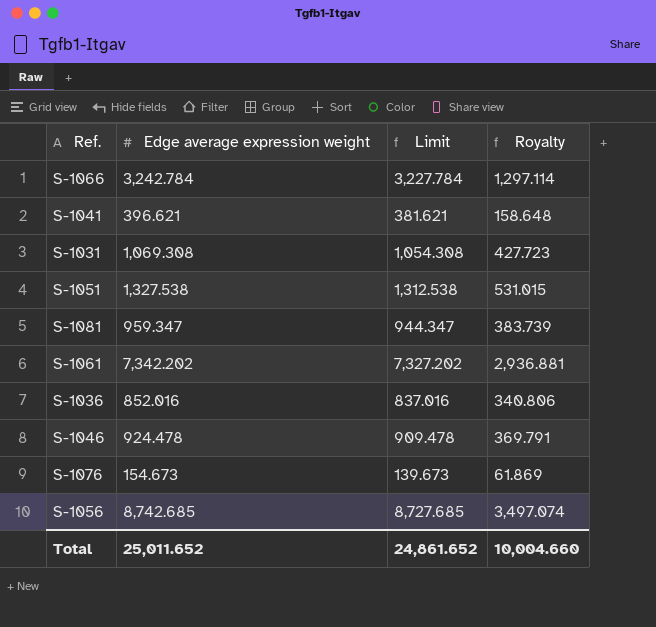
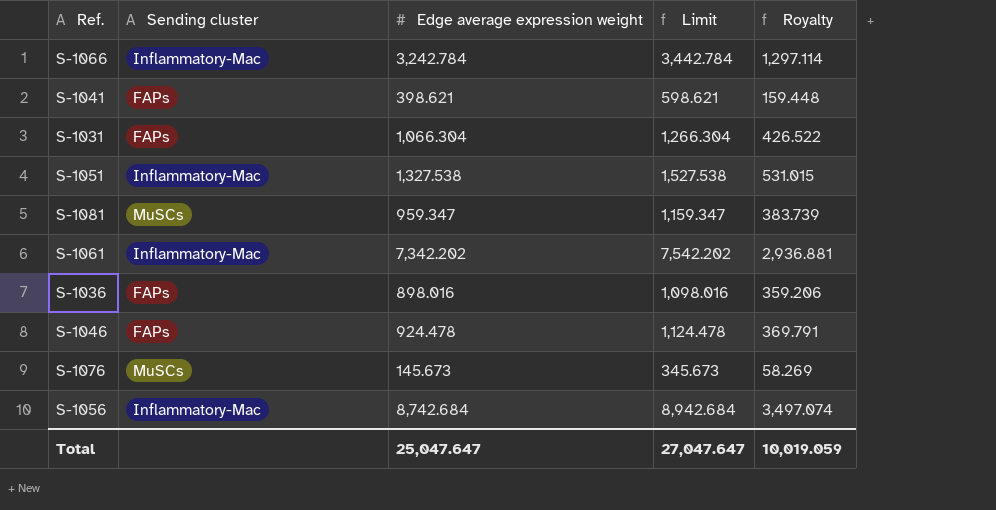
column Sending cluster | position: none -> 2
column Limit | formula: [Edge average expression weight] - 15 -> [Edge average expression weight] + 200
S-1041 | Edge average expression weight: 396.621 -> 398.621
S-1041 | Royalty: 158.648 -> 159.448
S-1031 | Edge average expression weight: 1,069.308 -> 1,066.304
S-1031 | Royalty: 427.723 -> 426.522
S-1036 | Edge average expression weight: 852.016 -> 898.016
S-1036 | Royalty: 340.806 -> 359.206
S-1076 | Edge average expression weight: 154.673 -> 145.673
S-1076 | Royalty: 61.869 -> 58.269
S-1056 | Edge average expression weight: 8,742.685 -> 8,742.684
Total | Edge average expression weight: 25,011.652 -> 25,047.647
Total | Limit: 24,861.652 -> 27,047.647
Total | Royalty: 10,004.660 -> 10,019.059

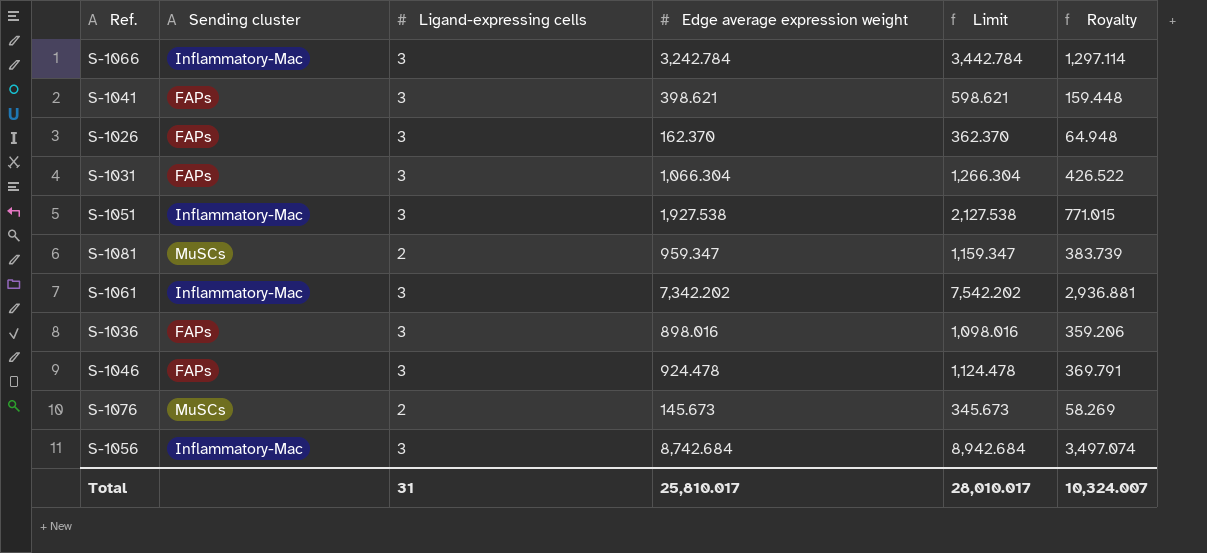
column Ligand-expressing cells | position: none -> 3
row S-1026: none -> FAPs | 3 | 162.370 | 362.370 | 64.948
S-1051 | Edge average expression weight: 1,327.538 -> 1,927.538
S-1051 | Limit: 1,527.538 -> 2,127.538
S-1051 | Royalty: 531.015 -> 771.015
Total | Edge average expression weight: 25,047.647 -> 25,810.017
Total | Limit: 27,047.647 -> 28,010.017
Total | Royalty: 10,019.059 -> 10,324.007

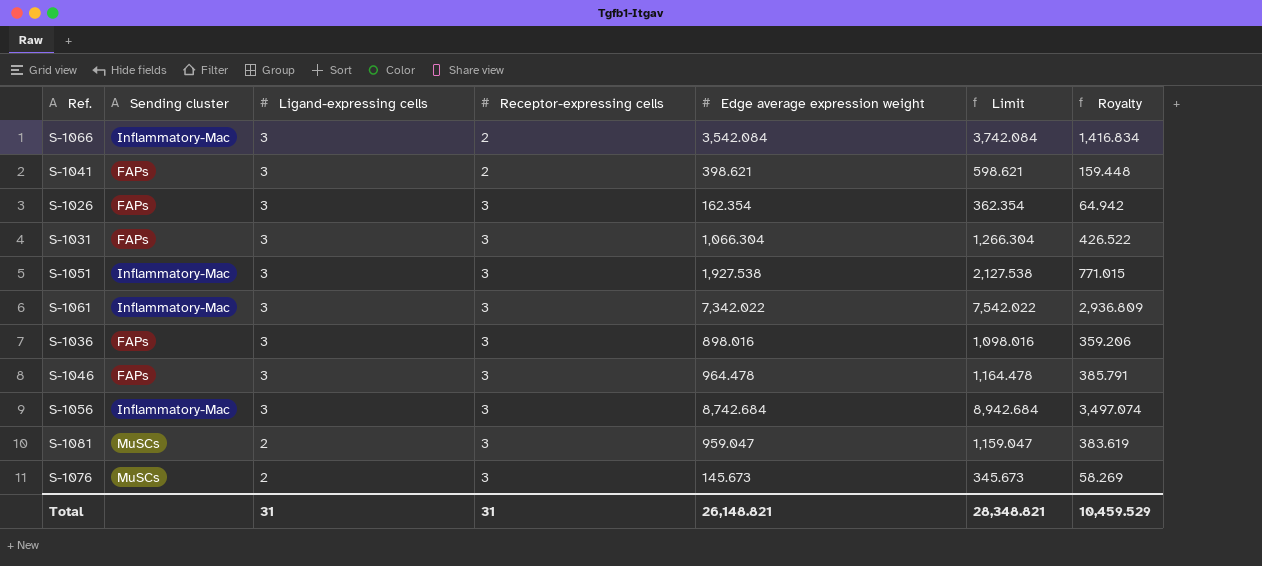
row order: none -> Ligand-expressing cells descending
column Receptor-expressing cells | position: none -> 4
S-1066 | Edge average expression weight: 3,242.784 -> 3,542.084
S-1066 | Limit: 3,442.784 -> 3,742.084
S-1066 | Royalty: 1,297.114 -> 1,416.834
S-1026 | Edge average expression weight: 162.370 -> 162.354
S-1026 | Limit: 362.370 -> 362.354
S-1026 | Royalty: 64.948 -> 64.942
S-1061 | Edge average expression weight: 7,342.202 -> 7,342.022
S-1061 | Limit: 7,542.202 -> 7,542.022
S-1061 | Royalty: 2,936.881 -> 2,936.809
S-1046 | Edge average expression weight: 924.478 -> 964.478
S-1046 | Limit: 1,124.478 -> 1,164.478
S-1046 | Royalty: 369.791 -> 385.791
S-1081 | Edge average expression weight: 959.347 -> 959.047
S-1081 | Limit: 1,159.347 -> 1,159.047
S-1081 | Royalty: 383.739 -> 383.619
Total | Edge average expression weight: 25,810.017 -> 26,148.821
Total | Limit: 28,010.017 -> 28,348.821
Total | Royalty: 10,324.007 -> 10,459.529

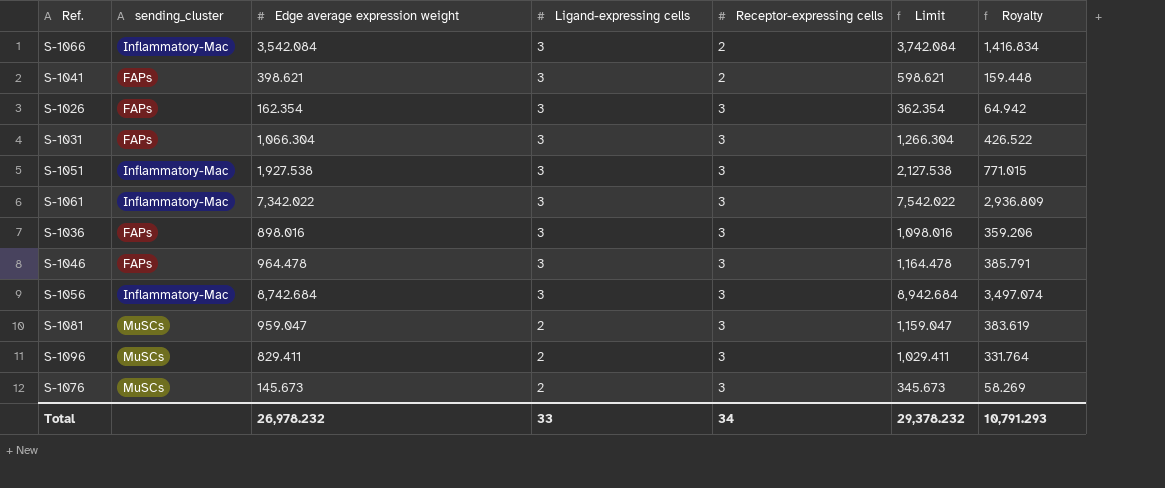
column name: Sending cluster -> sending_cluster
column Edge average expression weight | position: 5 -> 3
row S-1096: none -> MuSCs | 829.411 | 2 | 3 | 1,029.411 | 331.764
Total | Edge average expression weight: 26,148.821 -> 26,978.232
Total | Ligand-expressing cells: 31 -> 33
Total | Receptor-expressing cells: 31 -> 34
Total | Limit: 28,348.821 -> 29,378.232
Total | Royalty: 10,459.529 -> 10,791.293

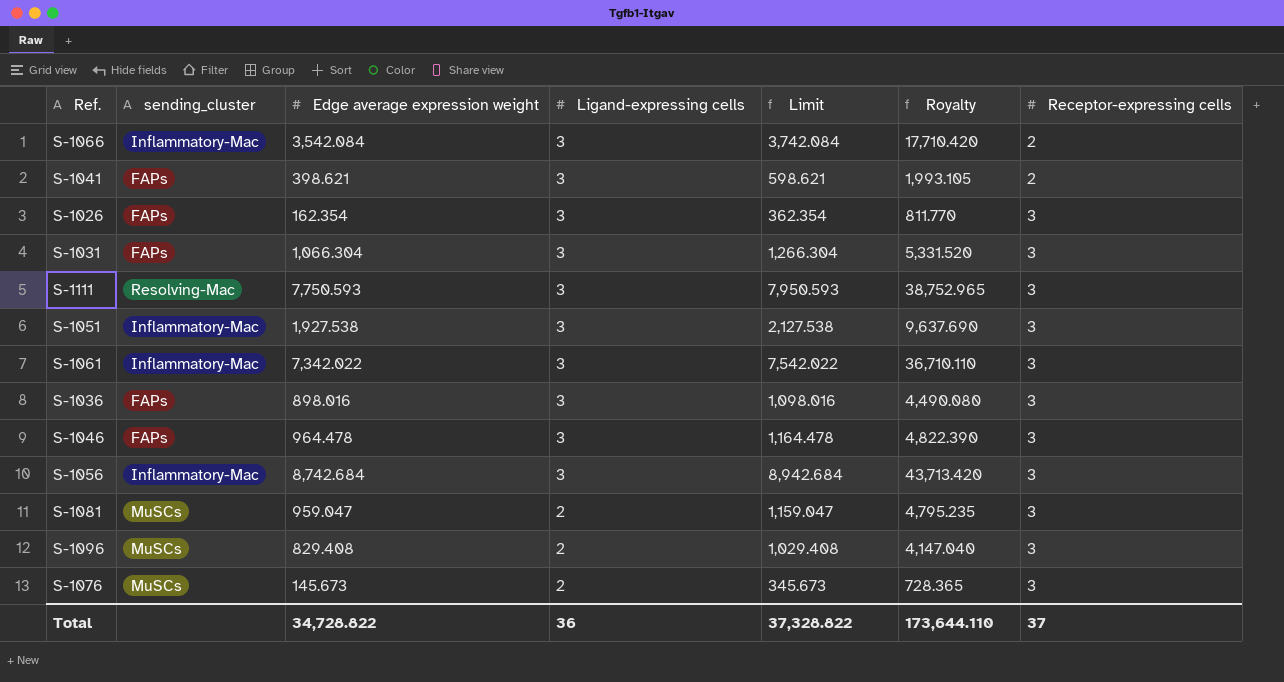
column Royalty | formula: [Edge average expression weight] * 0.4 -> [Edge average expression weight] * 5
column Receptor-expressing cells | position: 5 -> 7
row S-1111: none -> Resolving-Mac | 7,750.593 | 3 | 7,950.593 | 38,752.965 | 3
S-1096 | Edge average expression weight: 829.411 -> 829.408
S-1096 | Limit: 1,029.411 -> 1,029.408
Total | Edge average expression weight: 26,978.232 -> 34,728.822
Total | Ligand-expressing cells: 33 -> 36
Total | Limit: 29,378.232 -> 37,328.822
Total | Royalty: 10,791.293 -> 173,644.110
Total | Receptor-expressing cells: 34 -> 37

